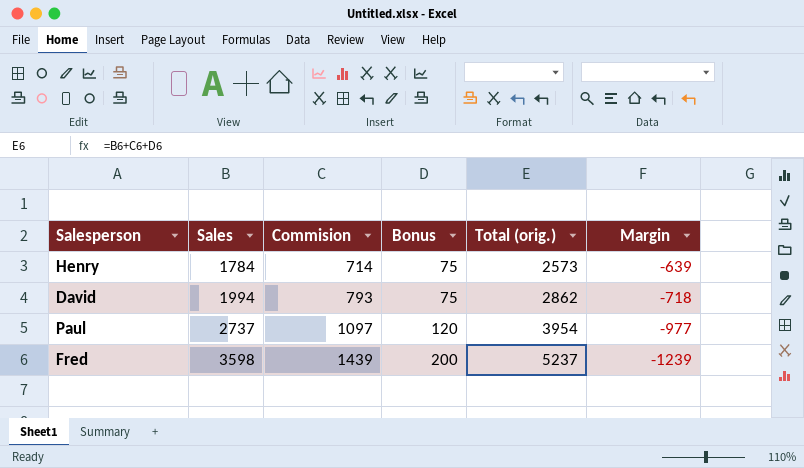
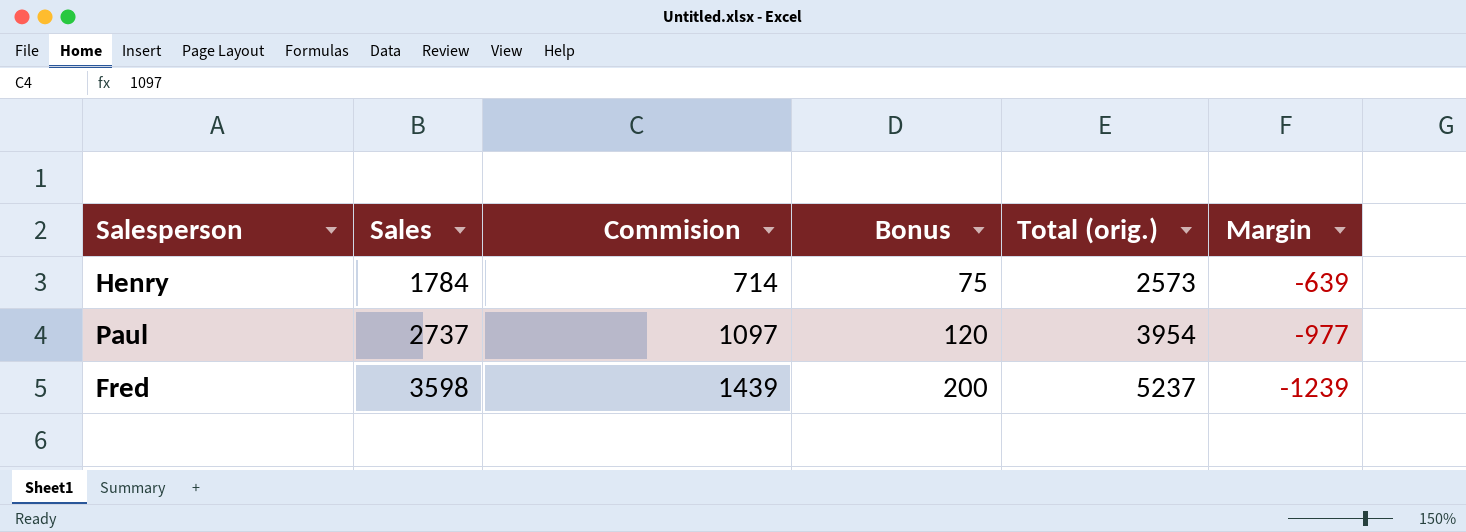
row David: 1994 | 793 | 75 | 2862 | -718 -> none

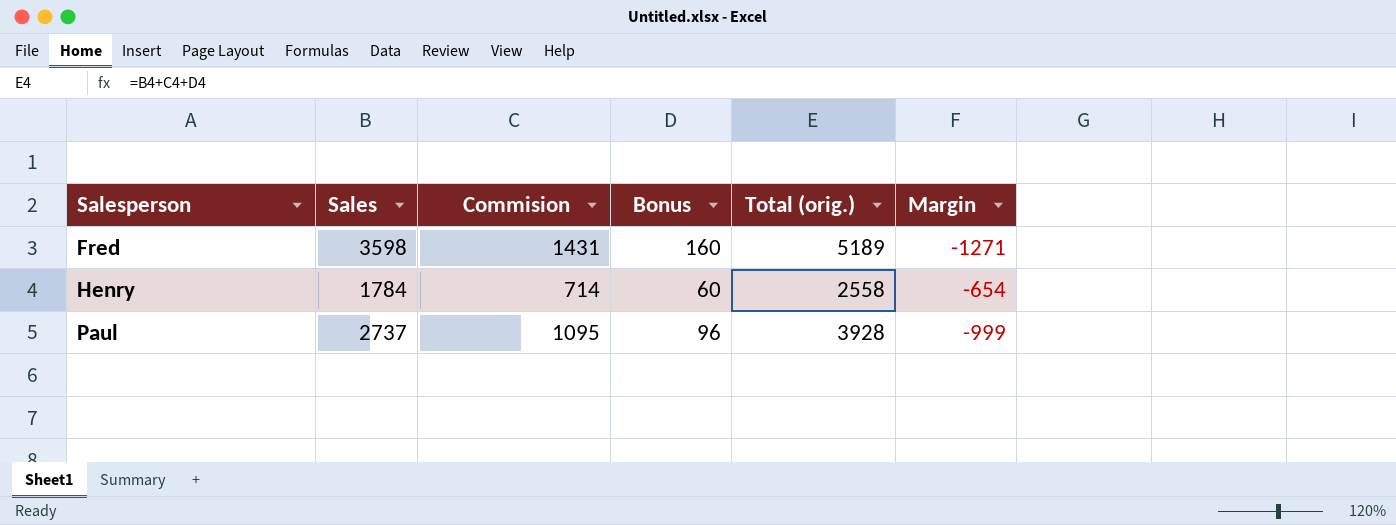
row order: Sales ascending -> Salesperson ascending
Fred | Commision: 1439 -> 1431
Fred | Bonus: 200 -> 160
Fred | Total (orig.): 5237 -> 5189
Fred | Margin: -1239 -> -1271
Henry | Bonus: 75 -> 60
Henry | Total (orig.): 2573 -> 2558
Henry | Margin: -639 -> -654
Paul | Commision: 1097 -> 1095
Paul | Bonus: 120 -> 96
Paul | Total (orig.): 3954 -> 3928
Paul | Margin: -977 -> -999

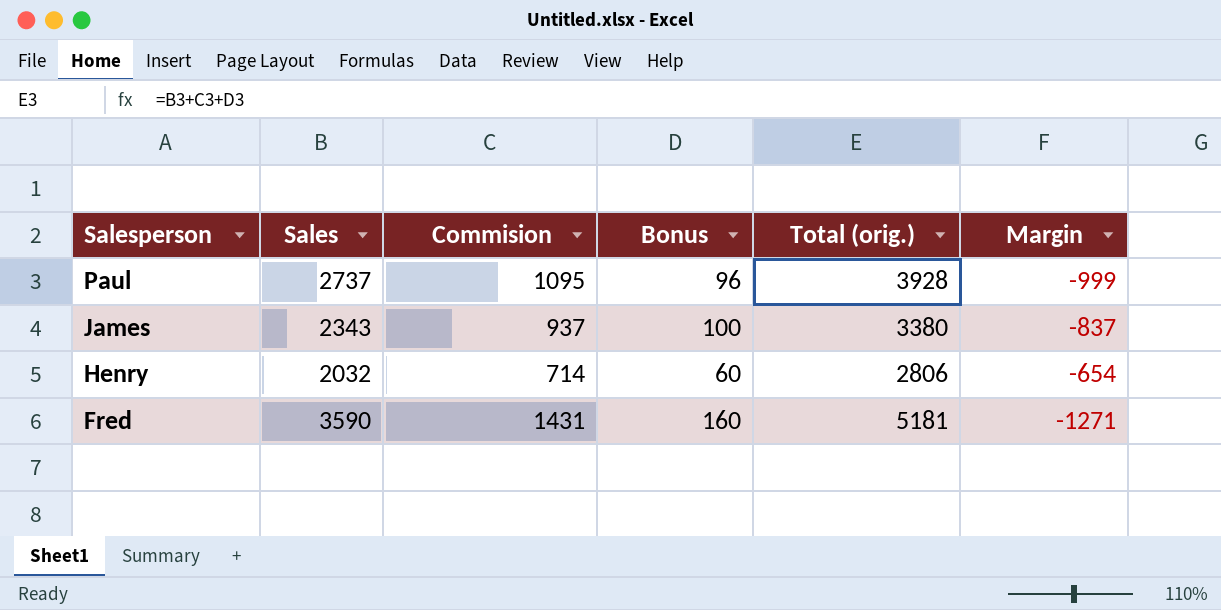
row order: Salesperson ascending -> Salesperson descending
row James: none -> 2343 | 937 | 100 | 3380 | -837
Henry | Sales: 1784 -> 2032
Henry | Total (orig.): 2558 -> 2806
Fred | Sales: 3598 -> 3590
Fred | Total (orig.): 5189 -> 5181

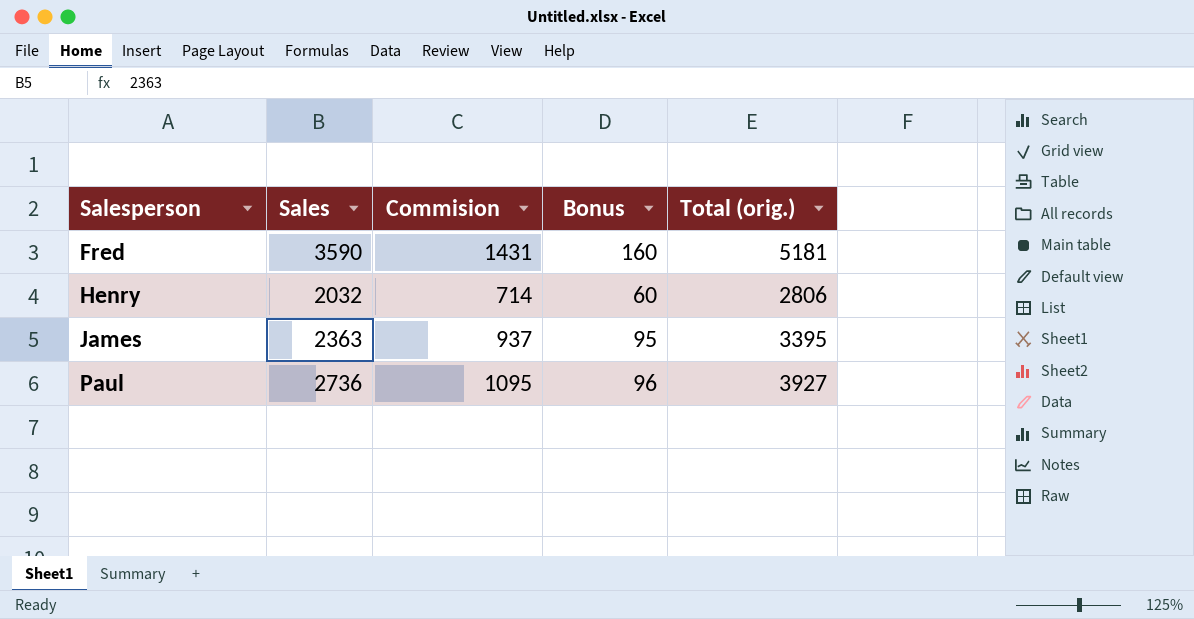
row order: Salesperson descending -> Salesperson ascending
column Margin | formula: [Bonus] - [Commision] -> none
James | Sales: 2343 -> 2363
James | Bonus: 100 -> 95
James | Total (orig.): 3380 -> 3395
Paul | Sales: 2737 -> 2736
Paul | Total (orig.): 3928 -> 3927

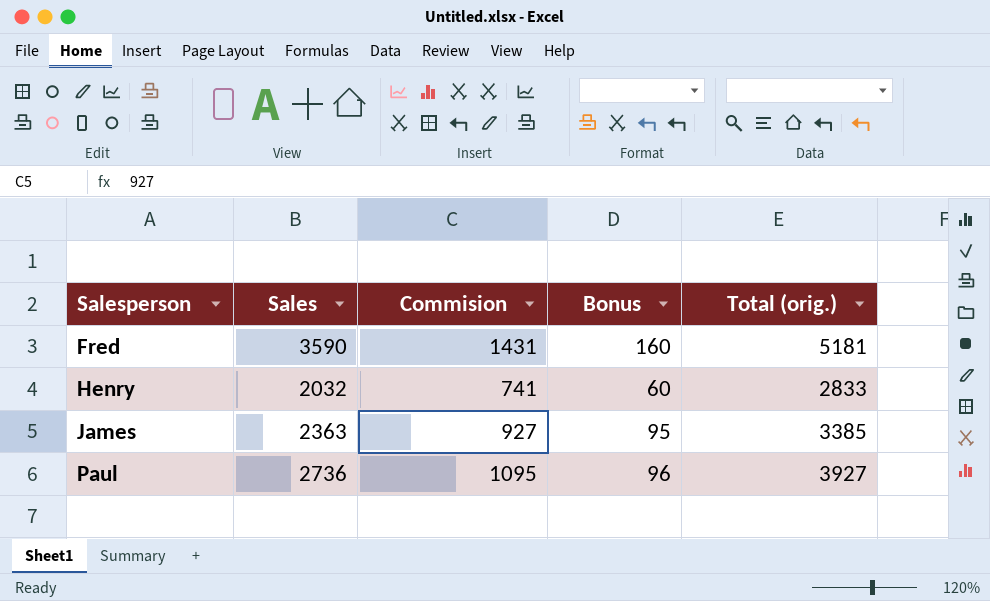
Henry | Commision: 714 -> 741
Henry | Total (orig.): 2806 -> 2833
James | Commision: 937 -> 927
James | Total (orig.): 3395 -> 3385

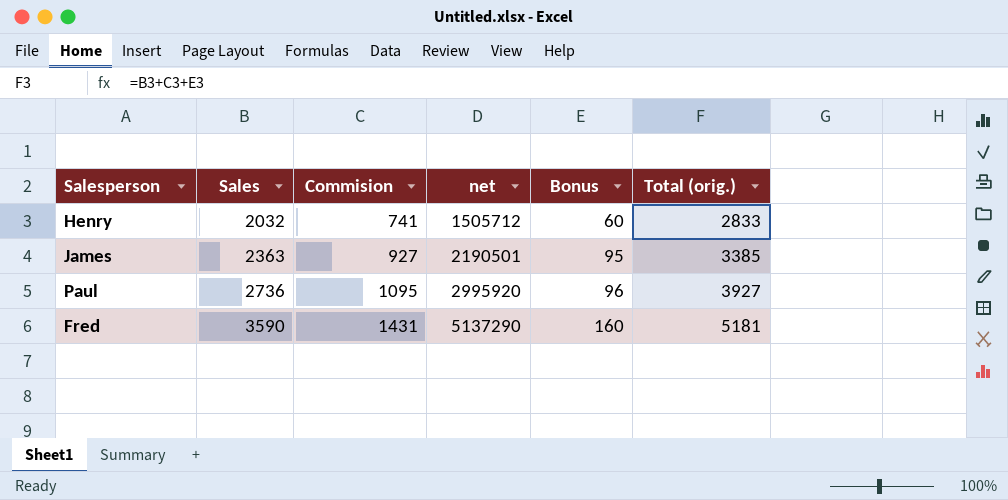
row order: Salesperson ascending -> Sales ascending
column net | formula: none -> [Sales] * [Commision]

